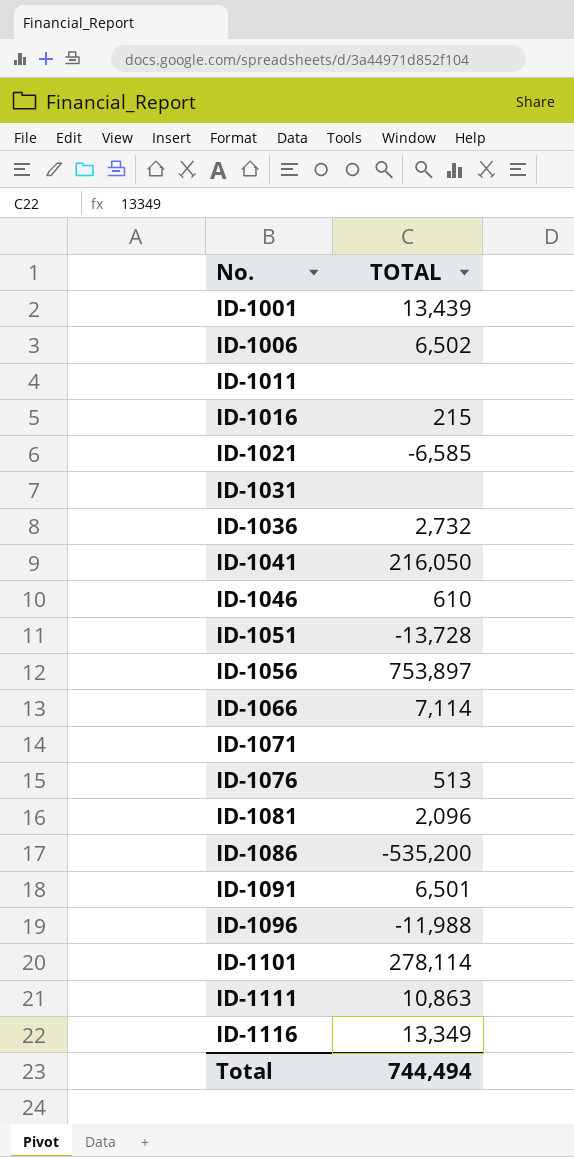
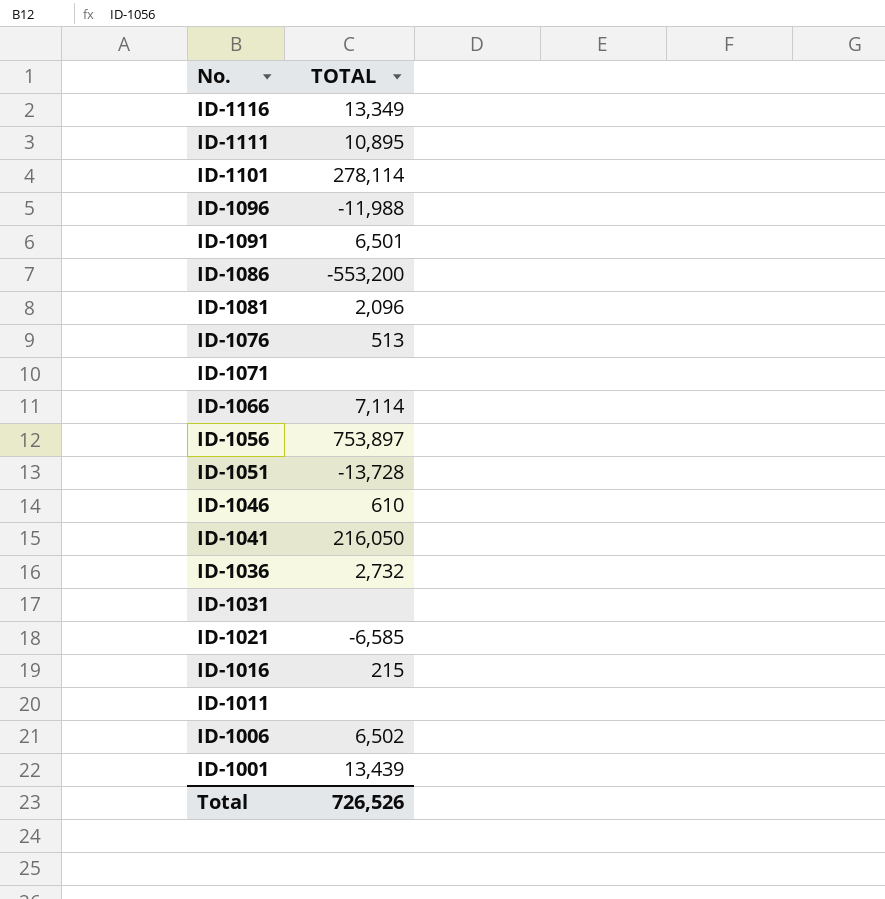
row order: No. ascending -> No. descending
ID-1111 | TOTAL: 10,863 -> 10,895
ID-1086 | TOTAL: -535,200 -> -553,200
Total | TOTAL: 744,494 -> 726,526

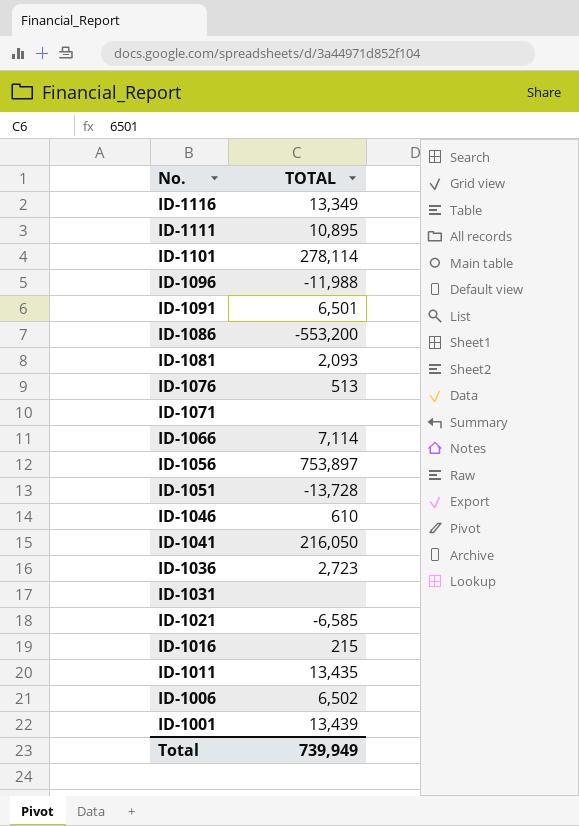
ID-1081 | TOTAL: 2,096 -> 2,093
ID-1036 | TOTAL: 2,732 -> 2,723
ID-1011 | TOTAL: none -> 13,435
Total | TOTAL: 726,526 -> 739,949

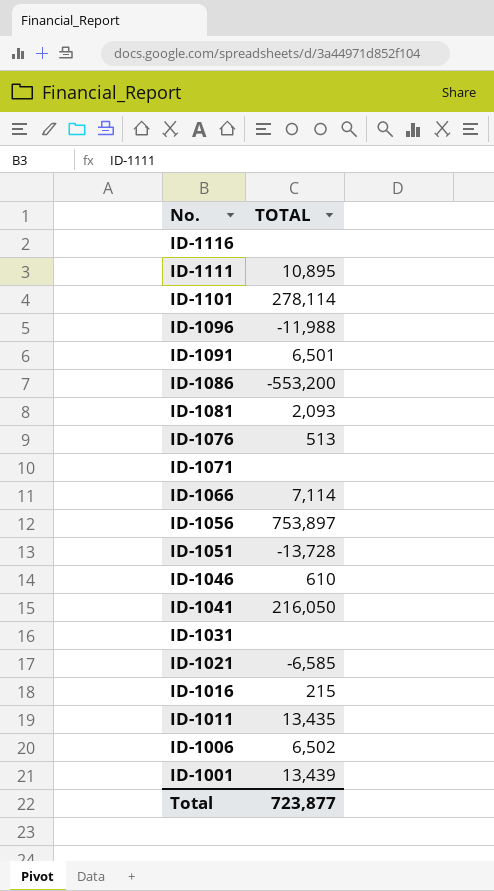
row ID-1036: 2,723 -> none
ID-1116 | TOTAL: 13,349 -> none
Total | TOTAL: 739,949 -> 723,877

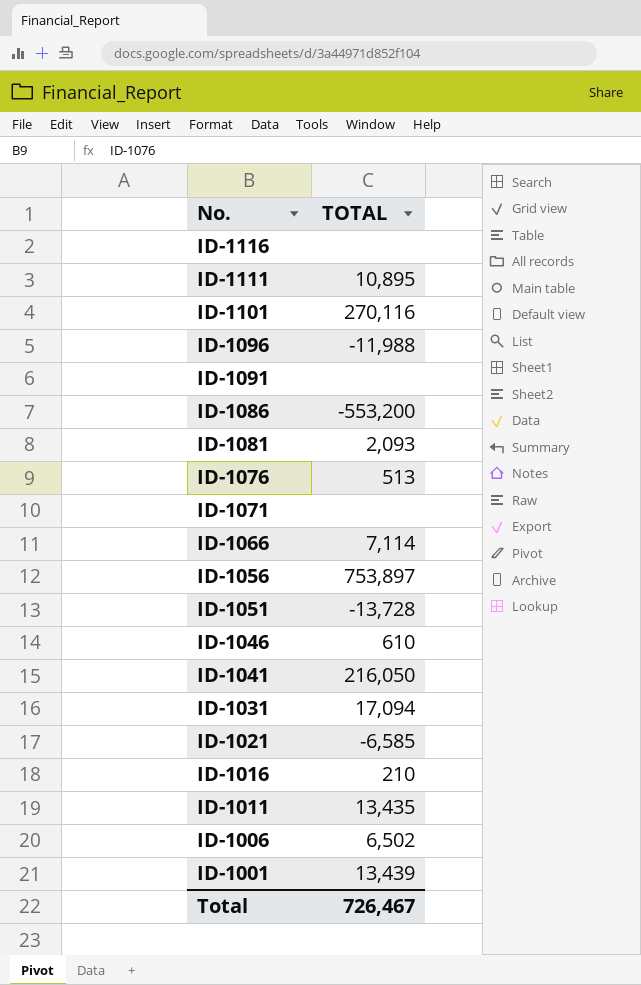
ID-1101 | TOTAL: 278,114 -> 270,116
ID-1091 | TOTAL: 6,501 -> none
ID-1031 | TOTAL: none -> 17,094
ID-1016 | TOTAL: 215 -> 210
Total | TOTAL: 723,877 -> 726,467

